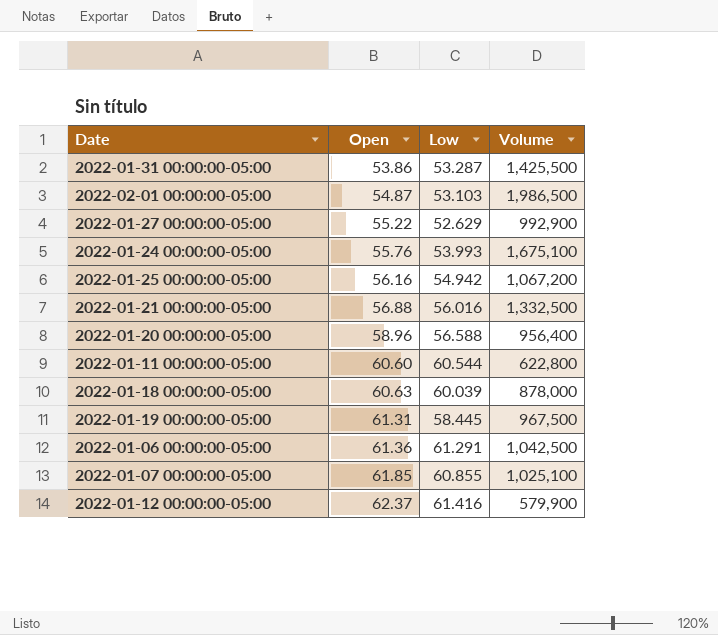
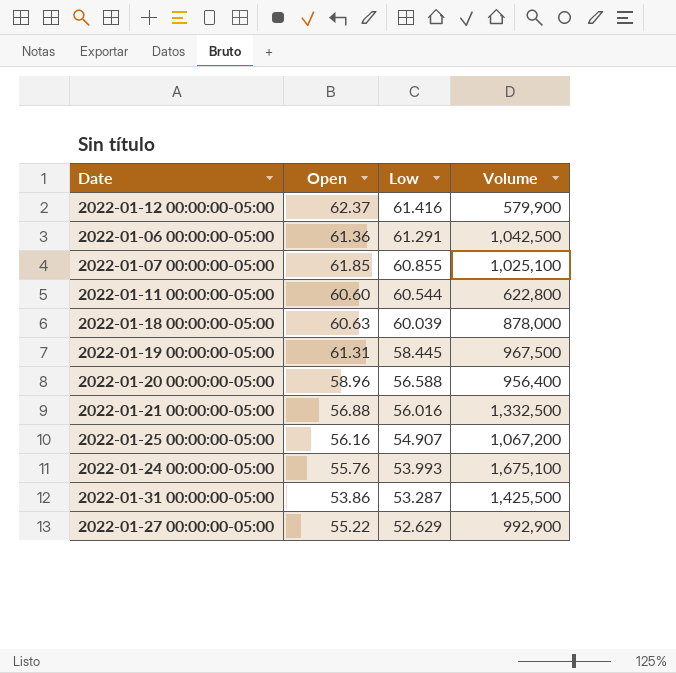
row order: Open ascending -> Low descending
row 2022-02-01 00:00:00-05:00: 54.87 | 53.103 | 1,986,500 -> none
2022-01-25 00:00:00-05:00 | Low: 54.942 -> 54.907

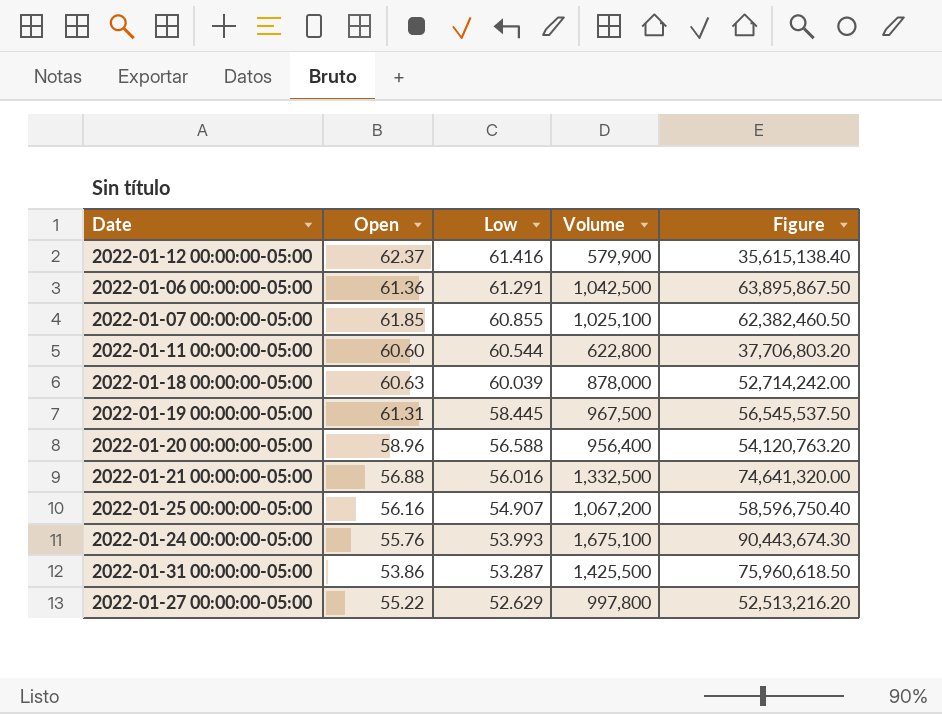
column Figure | formula: none -> [Low] * [Volume]
2022-01-27 00:00:00-05:00 | Volume: 992,900 -> 997,800

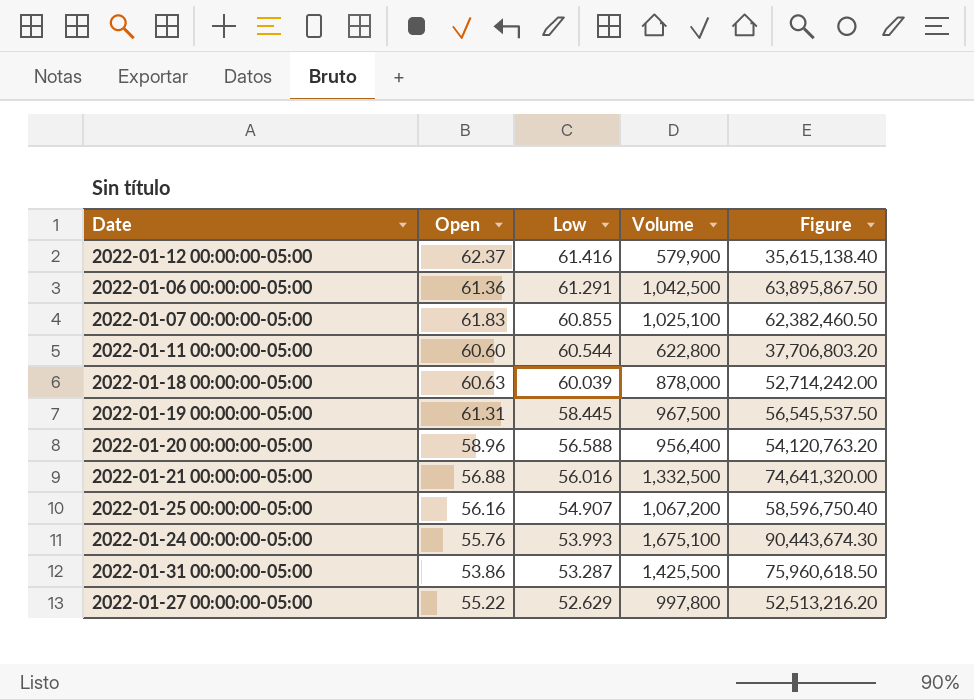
2022-01-07 00:00:00-05:00 | Open: 61.85 -> 61.83

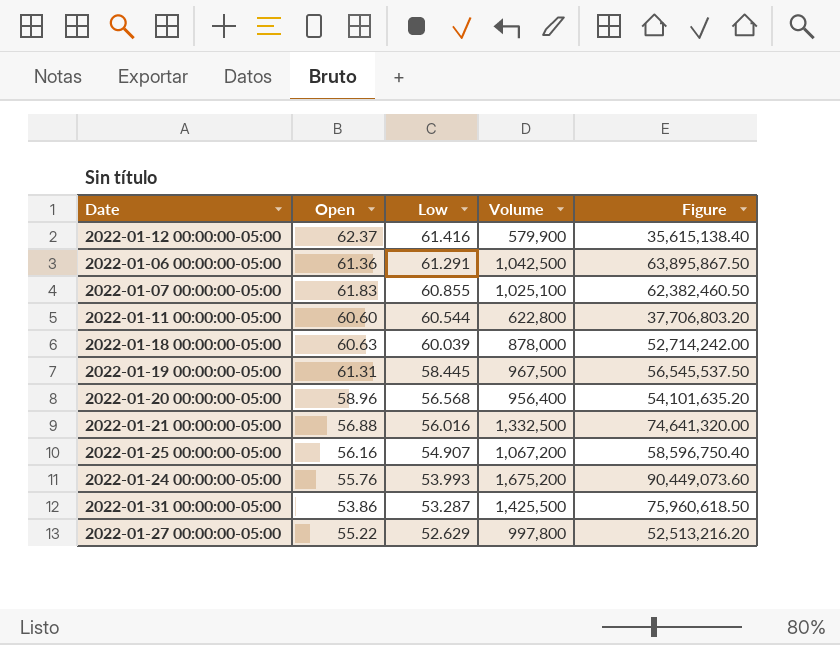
2022-01-20 00:00:00-05:00 | Low: 56.588 -> 56.568
2022-01-20 00:00:00-05:00 | Figure: 54,120,763.20 -> 54,101,635.20
2022-01-24 00:00:00-05:00 | Volume: 1,675,100 -> 1,675,200
2022-01-24 00:00:00-05:00 | Figure: 90,443,674.30 -> 90,449,073.60

